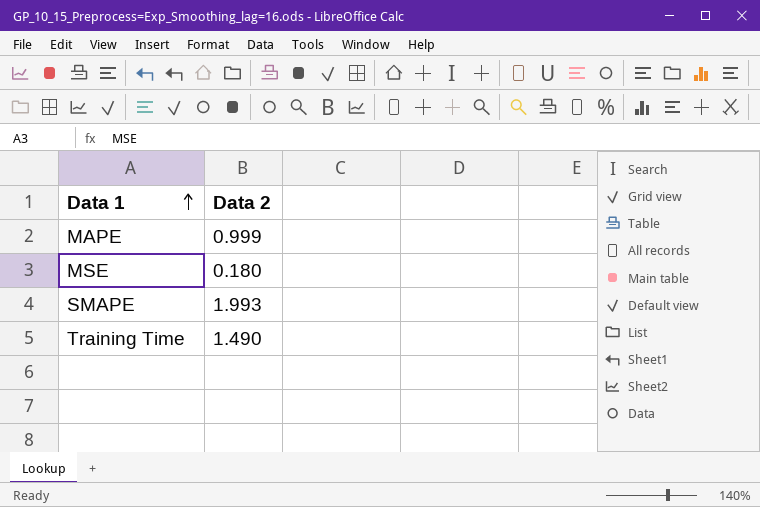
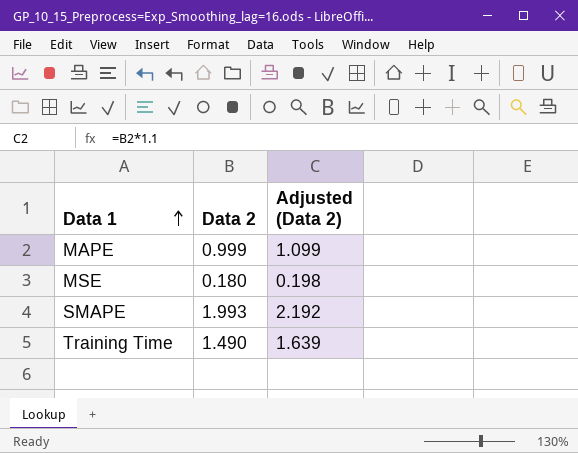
column Adjusted (Data 2) | formula: none -> [Data 2] * 1.1

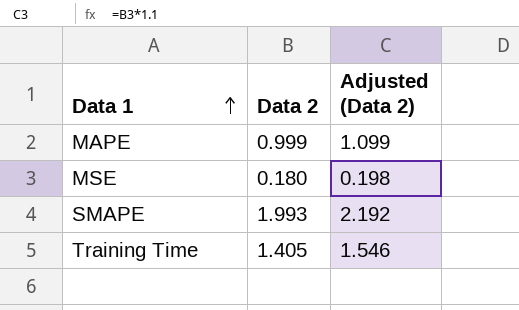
Training Time | Data 2: 1.490 -> 1.405
Training Time | Adjusted (Data 2): 1.639 -> 1.546

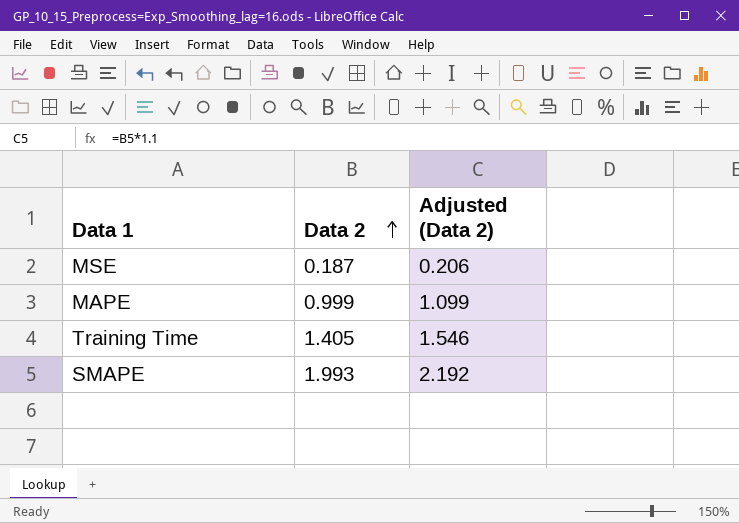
row order: Data 1 ascending -> Data 2 ascending
MSE | Data 2: 0.180 -> 0.187
MSE | Adjusted (Data 2): 0.198 -> 0.206

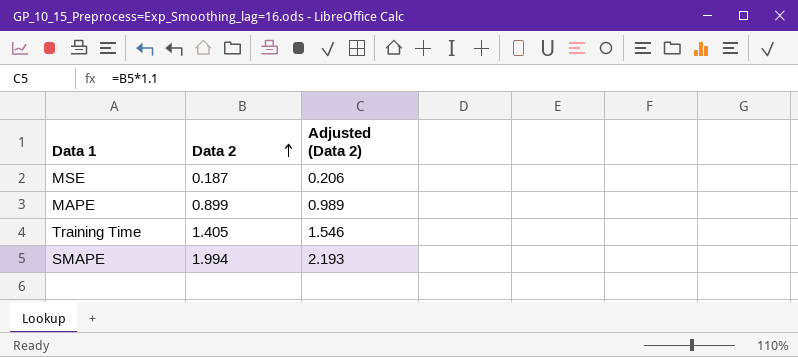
MAPE | Data 2: 0.999 -> 0.899
MAPE | Adjusted (Data 2): 1.099 -> 0.989
SMAPE | Data 2: 1.993 -> 1.994
SMAPE | Adjusted (Data 2): 2.192 -> 2.193

